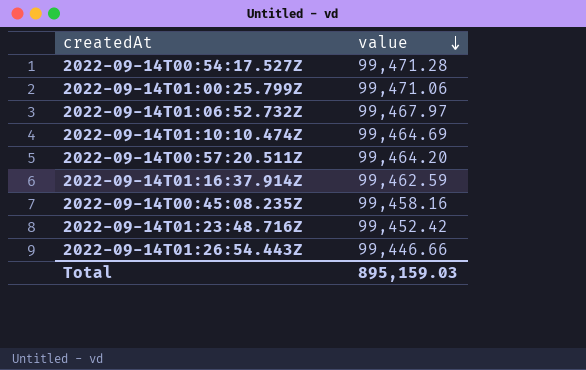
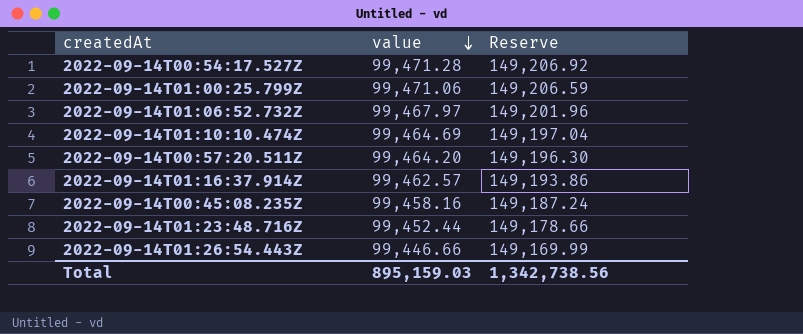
column Reserve | formula: none -> [value] * 1.5
2022-09-14T01:16:37.914Z | value: 99,462.59 -> 99,462.57
2022-09-14T01:23:48.716Z | value: 99,452.42 -> 99,452.44

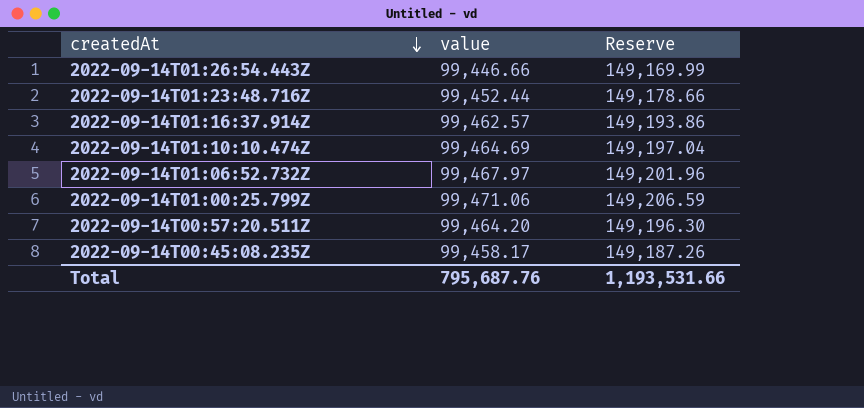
row order: value descending -> createdAt descending
row 2022-09-14T00:54:17.527Z: 99,471.28 | 149,206.92 -> none
2022-09-14T00:45:08.235Z | value: 99,458.16 -> 99,458.17
2022-09-14T00:45:08.235Z | Reserve: 149,187.24 -> 149,187.26
Total | value: 895,159.03 -> 795,687.76
Total | Reserve: 1,342,738.56 -> 1,193,531.66

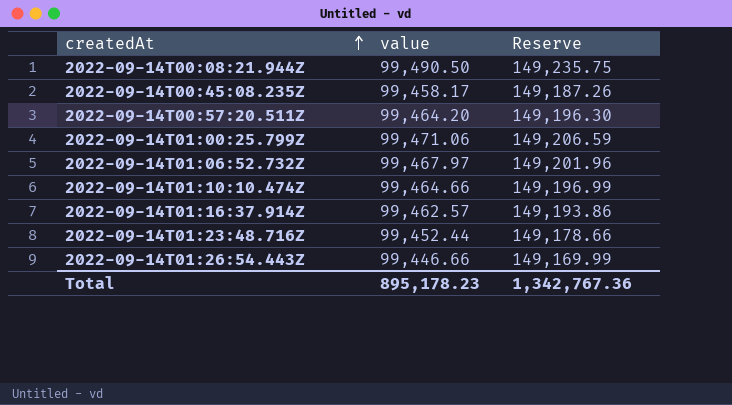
row order: createdAt descending -> createdAt ascending
row 2022-09-14T00:08:21.944Z: none -> 99,490.50 | 149,235.75
2022-09-14T01:10:10.474Z | value: 99,464.69 -> 99,464.66
2022-09-14T01:10:10.474Z | Reserve: 149,197.04 -> 149,196.99
Total | value: 795,687.76 -> 895,178.23
Total | Reserve: 1,193,531.66 -> 1,342,767.36

